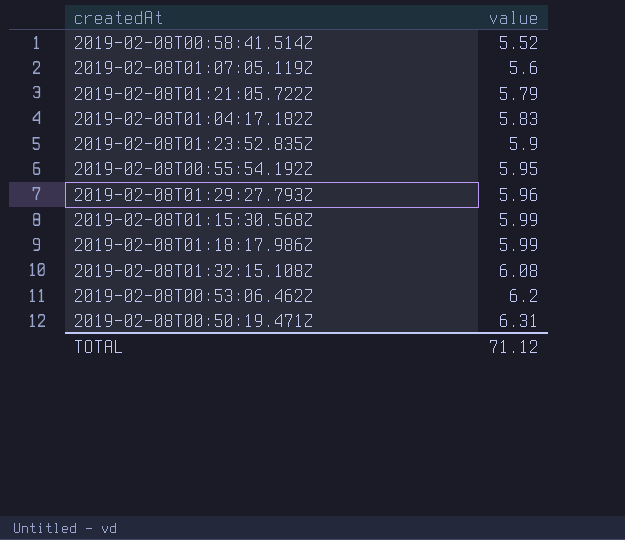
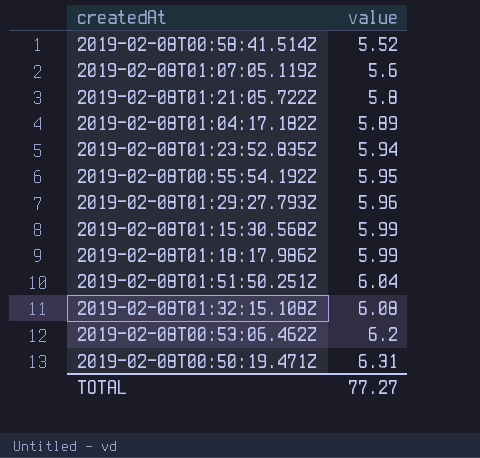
2019-02-08T01:21:05.722Z | value: 5.79 -> 5.8
2019-02-08T01:04:17.182Z | value: 5.83 -> 5.89
2019-02-08T01:23:52.835Z | value: 5.9 -> 5.94
row 2019-02-08T01:51:50.251Z: none -> 6.04
TOTAL | value: 71.12 -> 77.27

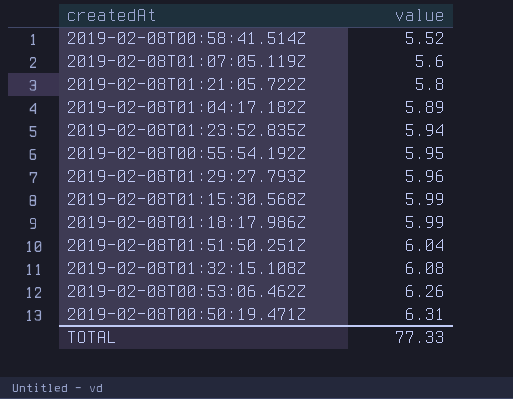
2019-02-08T00:53:06.462Z | value: 6.2 -> 6.26
TOTAL | value: 77.27 -> 77.33

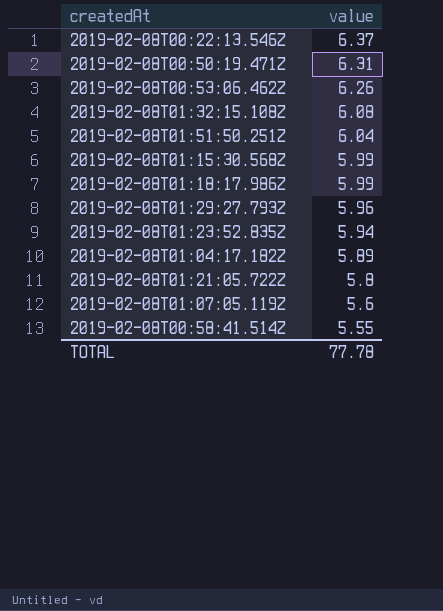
row order: value ascending -> value descending
row 2019-02-08T00:55:54.192Z: 5.95 -> none
row 2019-02-08T00:22:13.546Z: none -> 6.37
2019-02-08T00:58:41.514Z | value: 5.52 -> 5.55
TOTAL | value: 77.33 -> 77.78

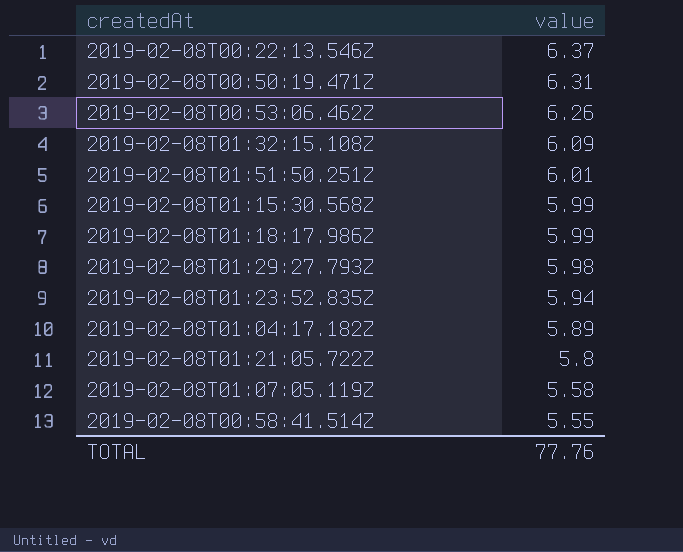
2019-02-08T01:32:15.108Z | value: 6.08 -> 6.09
2019-02-08T01:51:50.251Z | value: 6.04 -> 6.01
2019-02-08T01:29:27.793Z | value: 5.96 -> 5.98
2019-02-08T01:07:05.119Z | value: 5.6 -> 5.58
TOTAL | value: 77.78 -> 77.76

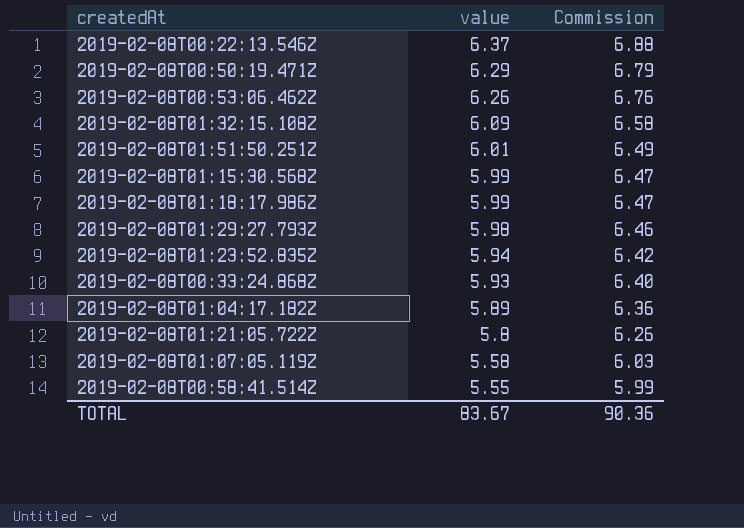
column Commission | formula: none -> [value] * 1.08
2019-02-08T00:50:19.471Z | value: 6.31 -> 6.29
row 2019-02-08T00:33:24.868Z: none -> 5.93 | 6.40
TOTAL | value: 77.76 -> 83.67

